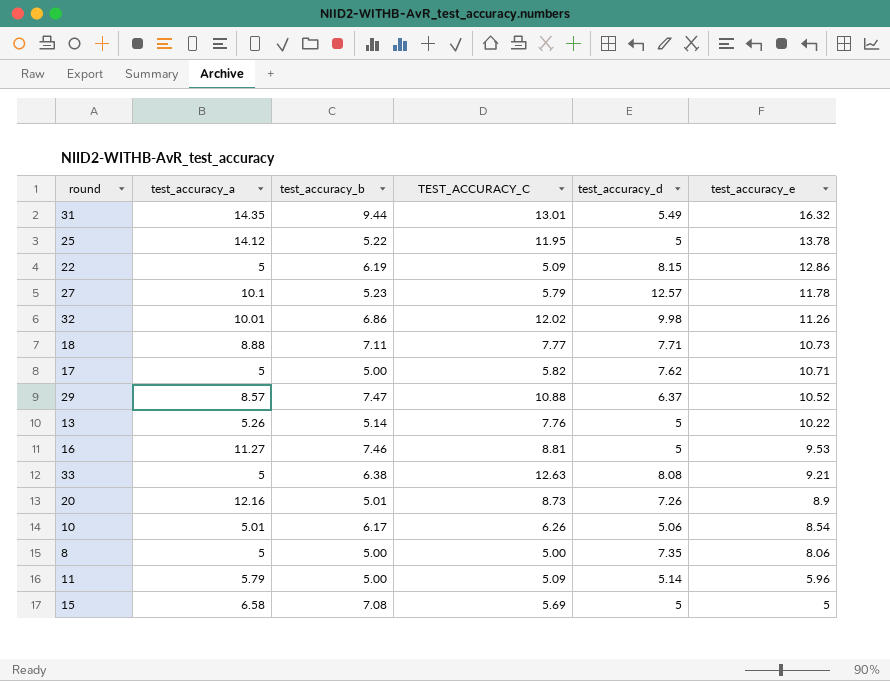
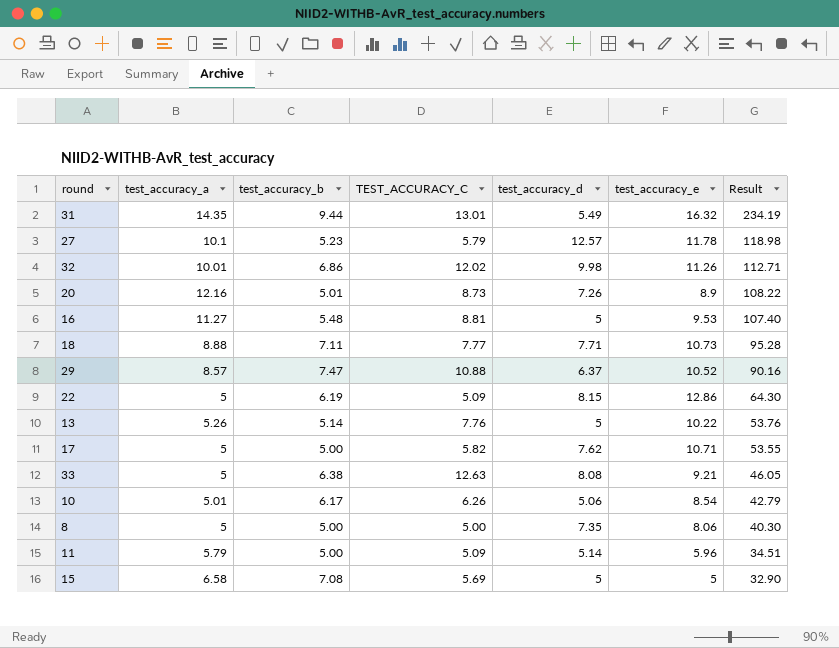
row order: test_accuracy_e descending -> Result descending
column Result | formula: none -> [test_accuracy_a] * [test_accuracy_e]
row 25: 14.12 | 5.22 | 11.95 | 5 | 13.78 -> none
16 | test_accuracy_b: 7.46 -> 5.48

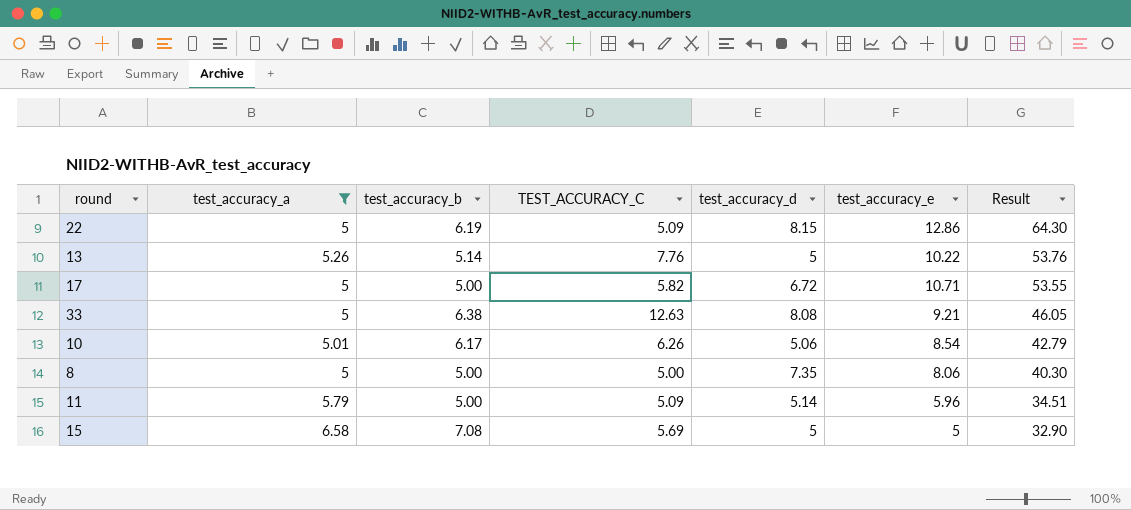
filter: none -> test_accuracy_a <= 6.58
17 | test_accuracy_d: 7.62 -> 6.72

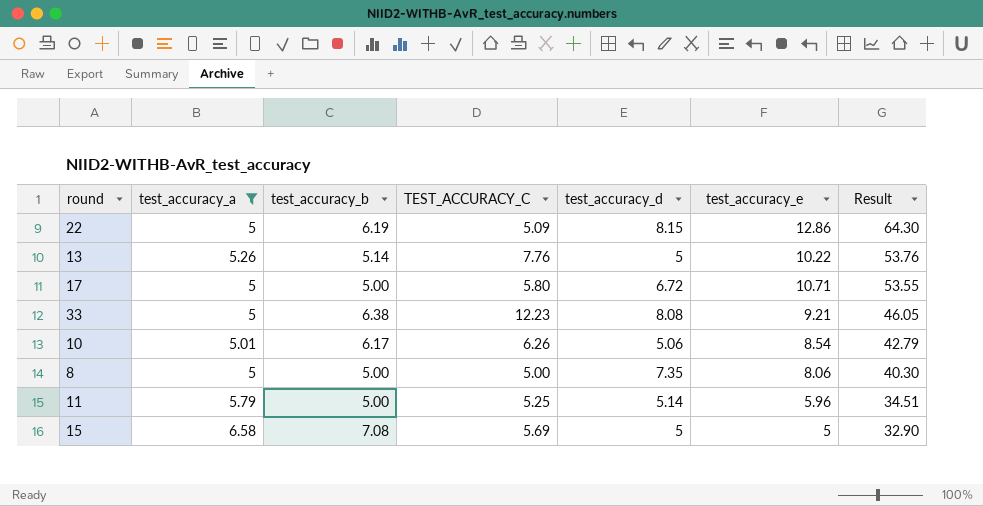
17 | TEST_ACCURACY_C: 5.82 -> 5.80
33 | TEST_ACCURACY_C: 12.63 -> 12.23
11 | TEST_ACCURACY_C: 5.09 -> 5.25

